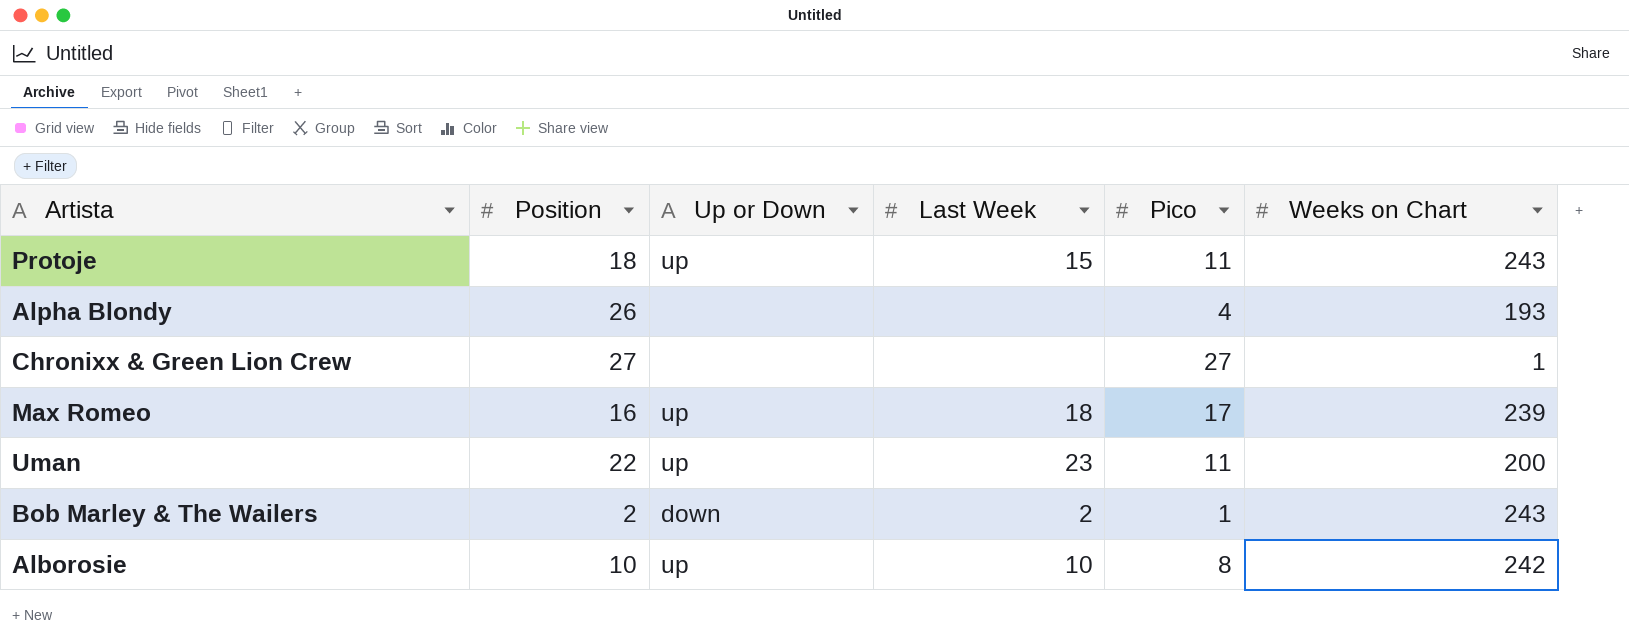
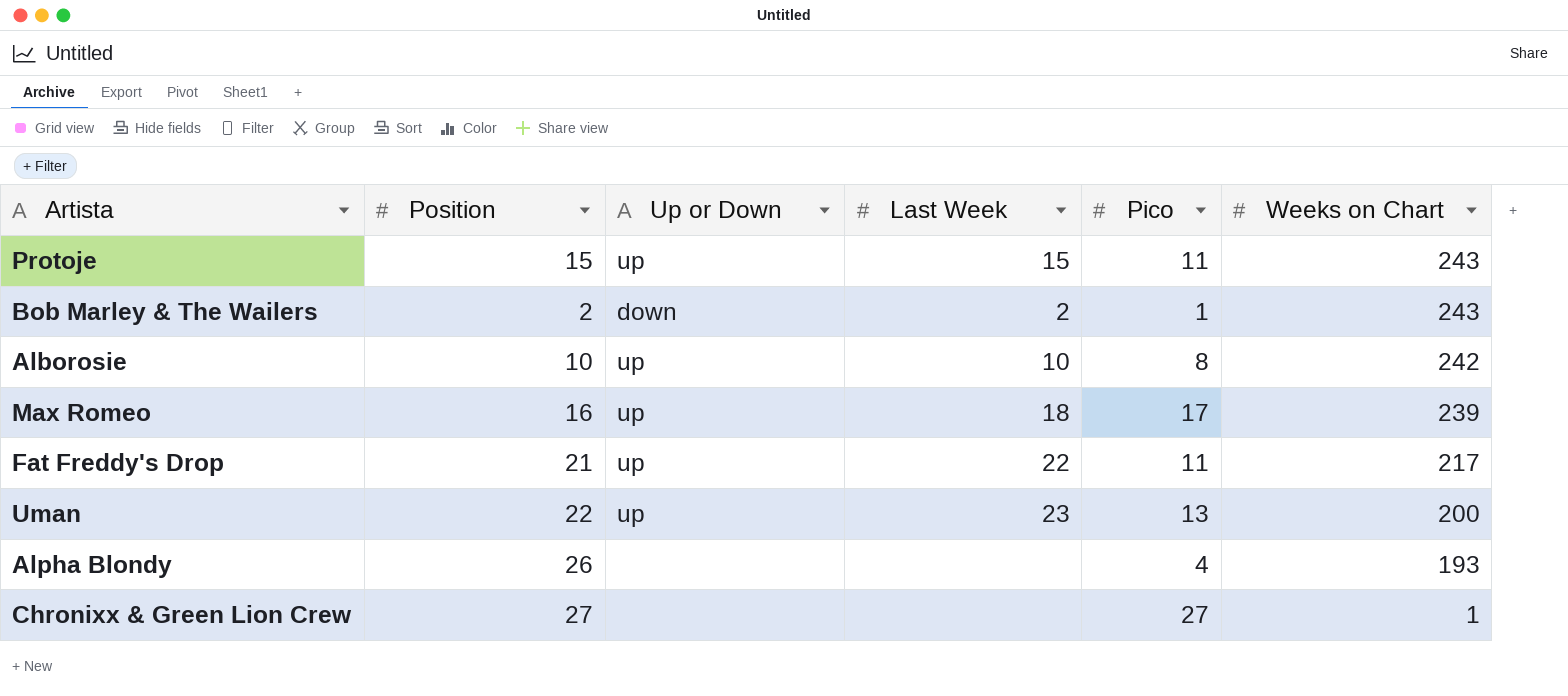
row order: none -> Weeks on Chart descending
Protoje | Position: 18 -> 15
row Fat Freddy's Drop: none -> 21 | up | 22 | 11 | 217
Uman | Pico: 11 -> 13

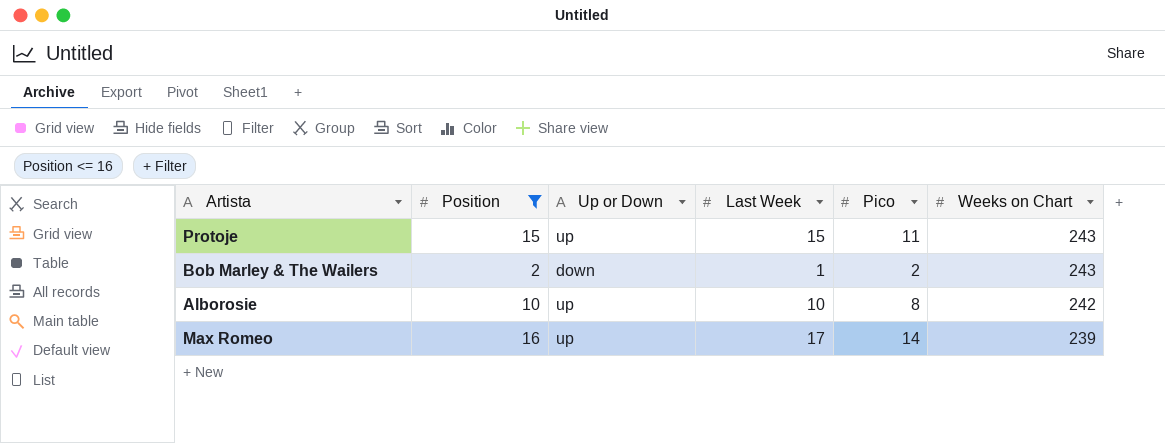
filter: none -> Position <= 16
Bob Marley & The Wailers | Last Week: 2 -> 1
Bob Marley & The Wailers | Pico: 1 -> 2
Max Romeo | Last Week: 18 -> 17
Max Romeo | Pico: 17 -> 14

